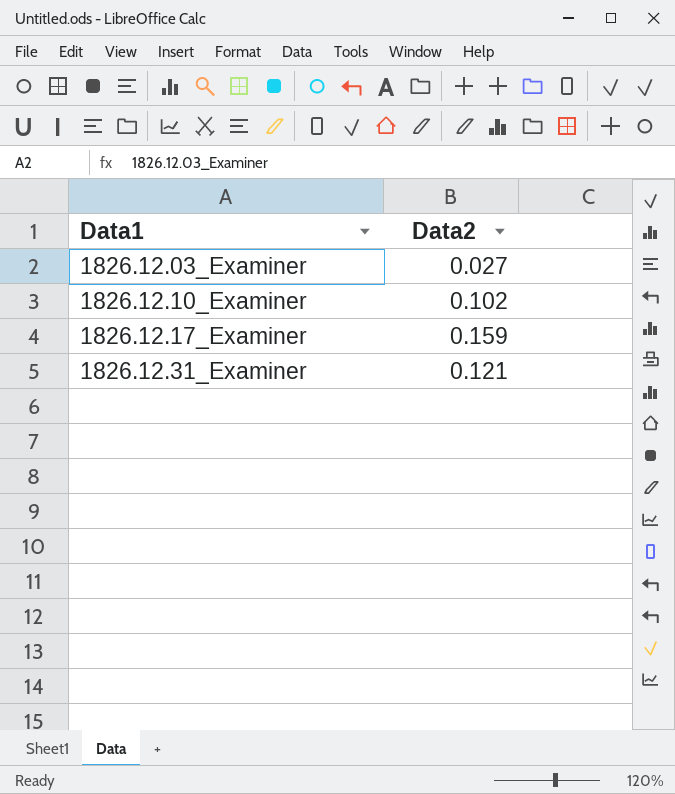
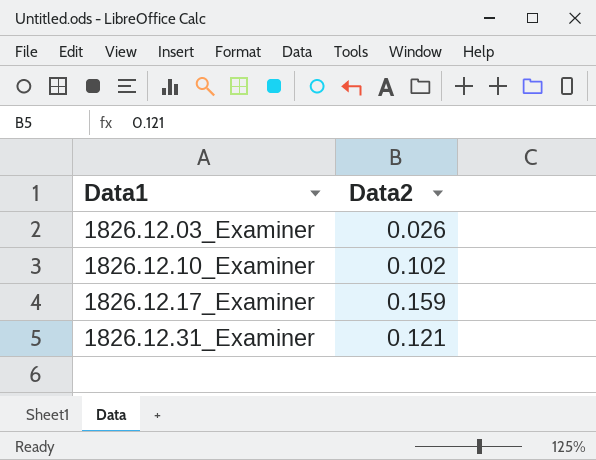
1826.12.03_Examiner | Data2: 0.027 -> 0.026

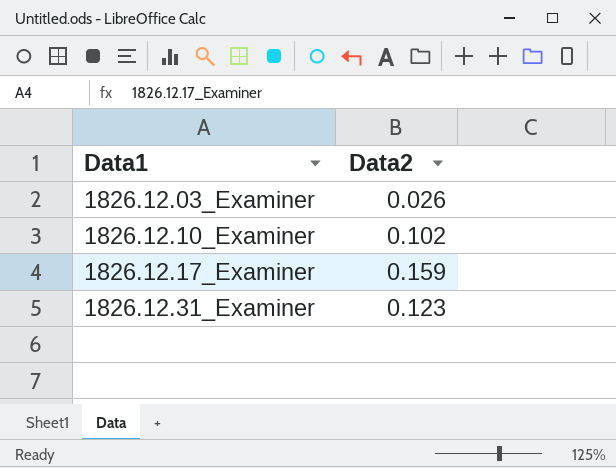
1826.12.31_Examiner | Data2: 0.121 -> 0.123

